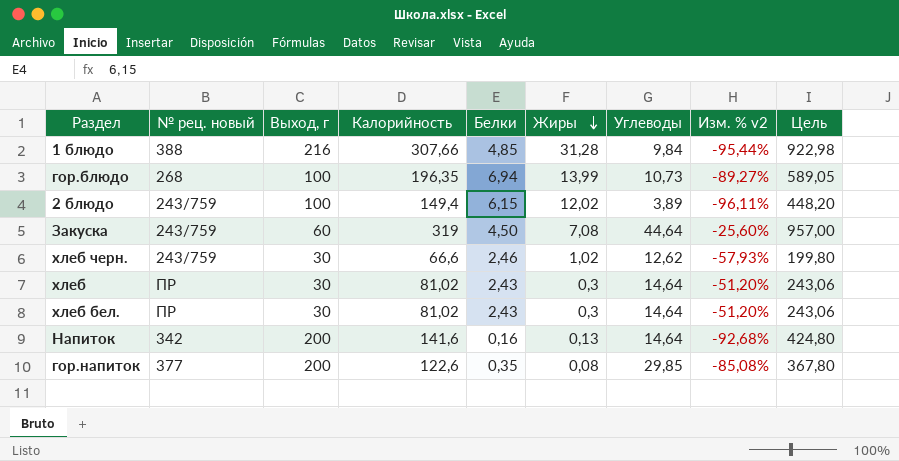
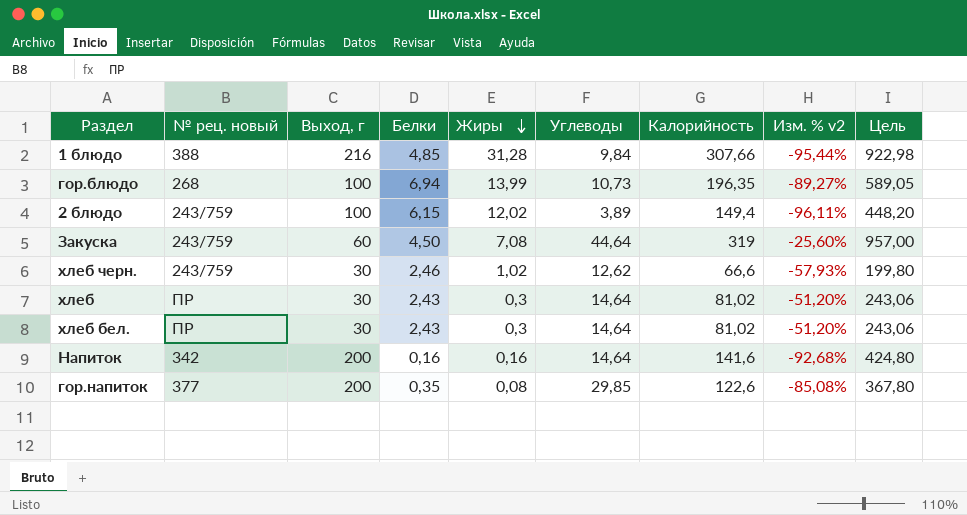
column Калорийность | position: 4 -> 7
Напиток | Жиры: 0,13 -> 0,16

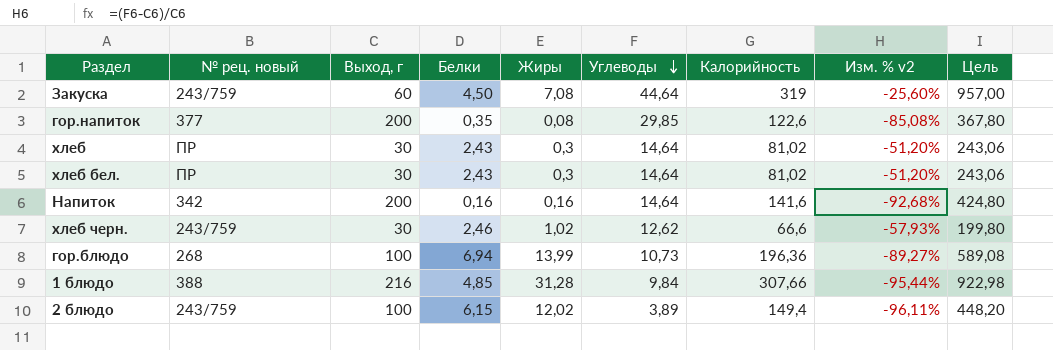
row order: Жиры descending -> Углеводы descending
гор.блюдо | Калорийность: 196,35 -> 196,36
гор.блюдо | Цель: 589,05 -> 589,08

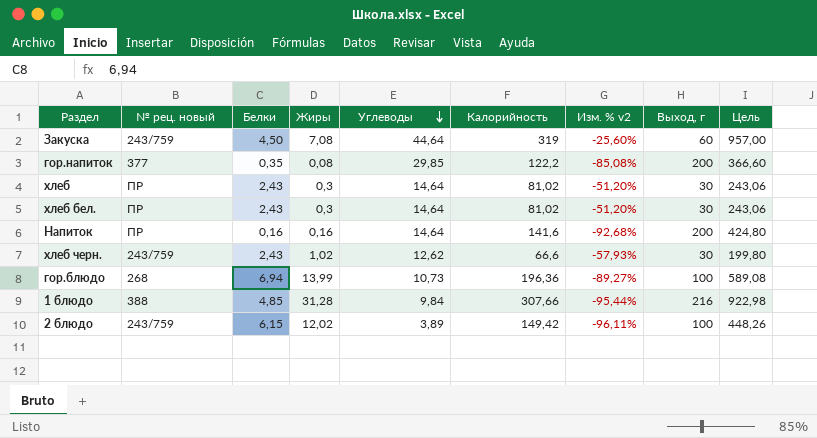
column Выход, г | position: 3 -> 8
гор.напиток | Калорийность: 122,6 -> 122,2
гор.напиток | Цель: 367,80 -> 366,60
Напиток | № рец. новый: 342 -> ПР
хлеб черн. | Белки: 2,46 -> 2,43
2 блюдо | Калорийность: 149,4 -> 149,42
2 блюдо | Цель: 448,20 -> 448,26

